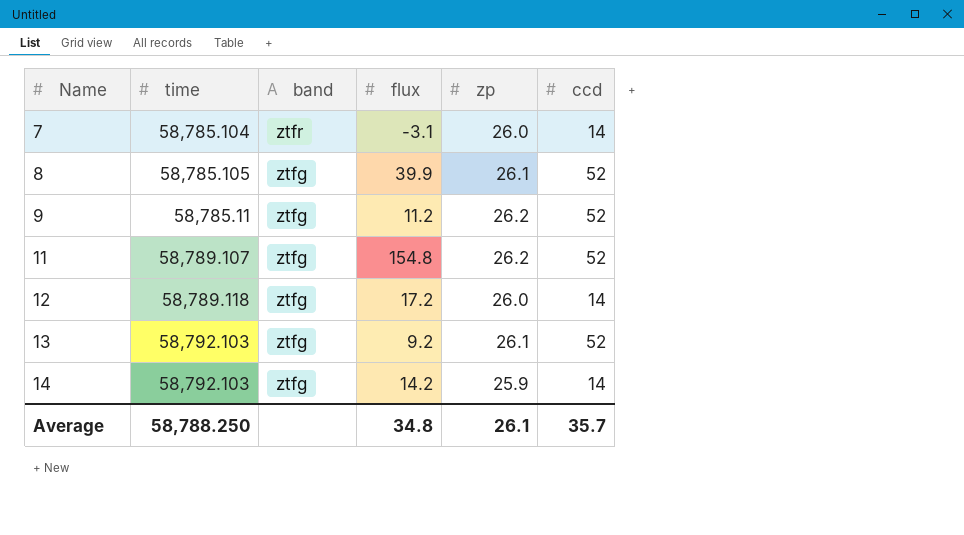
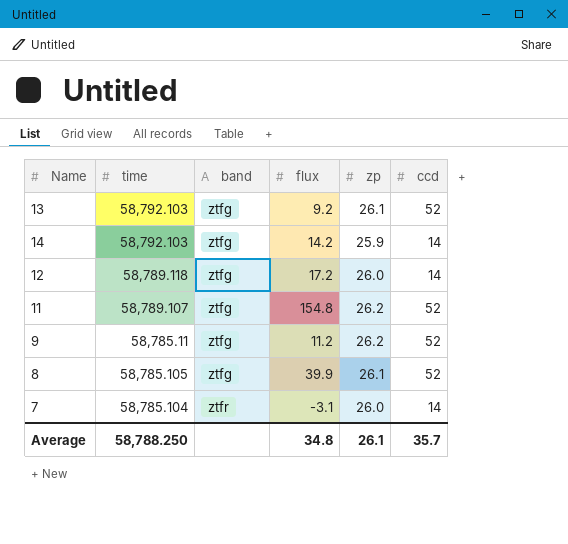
row order: Name ascending -> time descending

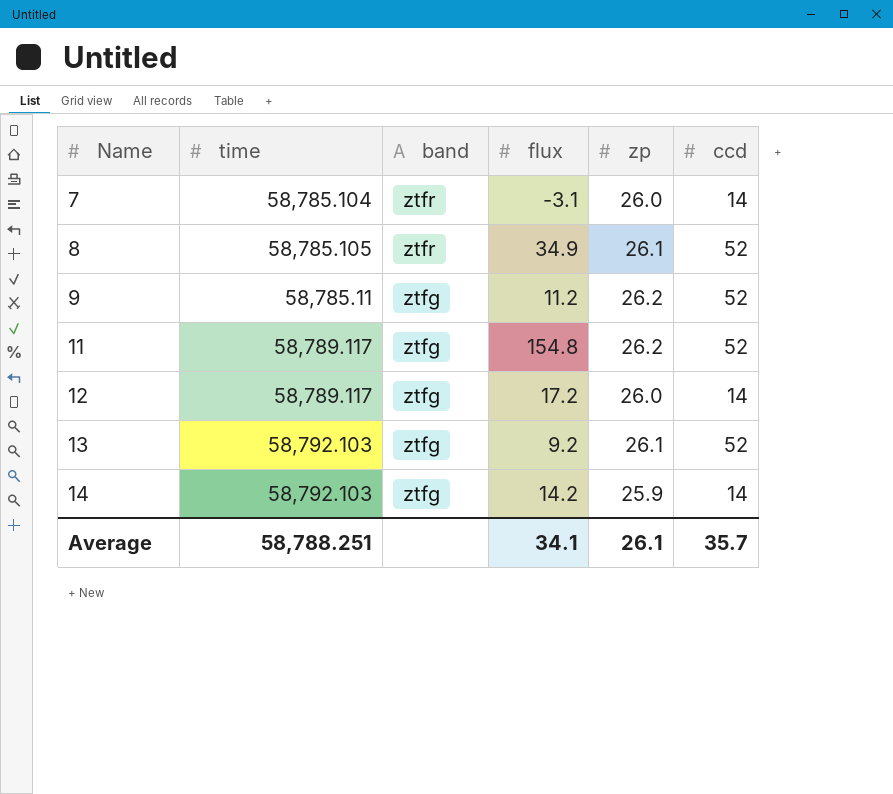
row order: time descending -> Name ascending
8 | band: ztfg -> ztfr
8 | flux: 39.9 -> 34.9
11 | time: 58,789.107 -> 58,789.117
12 | time: 58,789.118 -> 58,789.117
Average | time: 58,788.250 -> 58,788.251
Average | flux: 34.8 -> 34.1

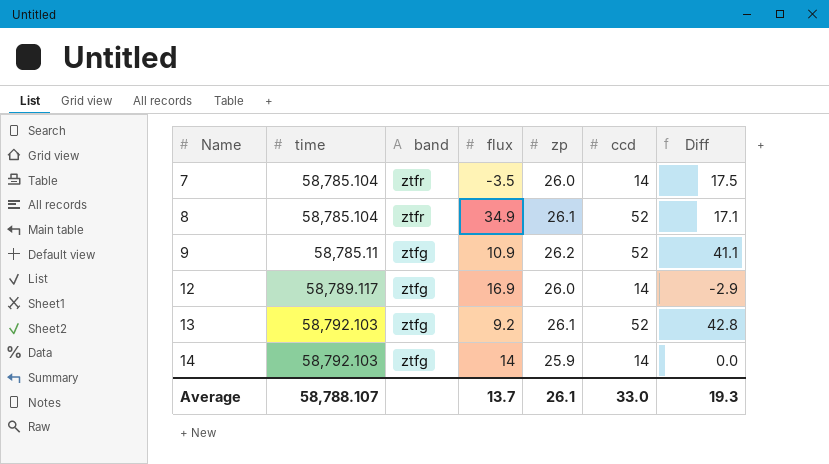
column Diff | formula: none -> [ccd] - [flux]
row 11: 58,789.117 | ztfg | 154.8 | 26.2 | 52 -> none
7 | flux: -3.1 -> -3.5
8 | time: 58,785.105 -> 58,785.104
9 | flux: 11.2 -> 10.9
12 | flux: 17.2 -> 16.9
14 | flux: 14.2 -> 14
Average | time: 58,788.251 -> 58,788.107
Average | flux: 34.1 -> 13.7
Average | ccd: 35.7 -> 33.0

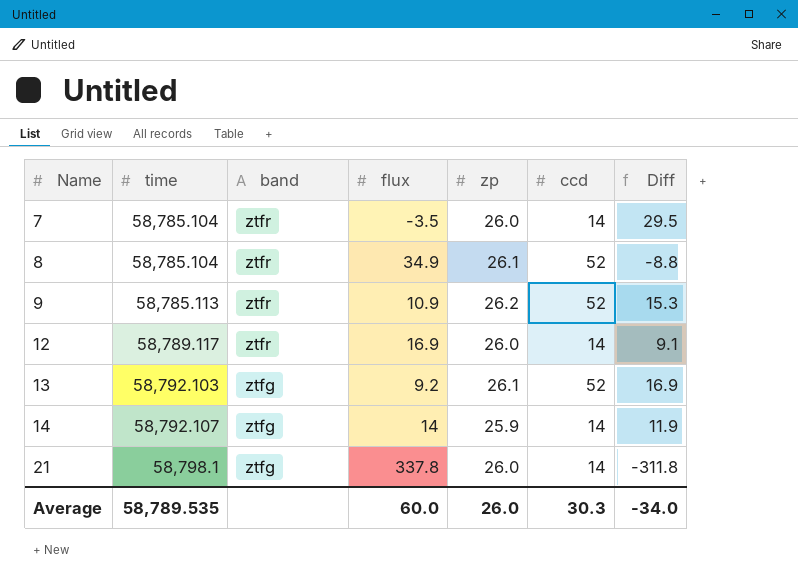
column Diff | formula: [ccd] - [flux] -> [zp] - [flux]
9 | time: 58,785.11 -> 58,785.113
9 | band: ztfg -> ztfr
12 | band: ztfg -> ztfr
14 | time: 58,792.103 -> 58,792.107
row 21: none -> 58,798.1 | ztfg | 337.8 | 26.0 | 14 | -311.8
Average | time: 58,788.107 -> 58,789.535
Average | flux: 13.7 -> 60.0
Average | zp: 26.1 -> 26.0
Average | ccd: 33.0 -> 30.3
Average | Diff: 19.3 -> -34.0

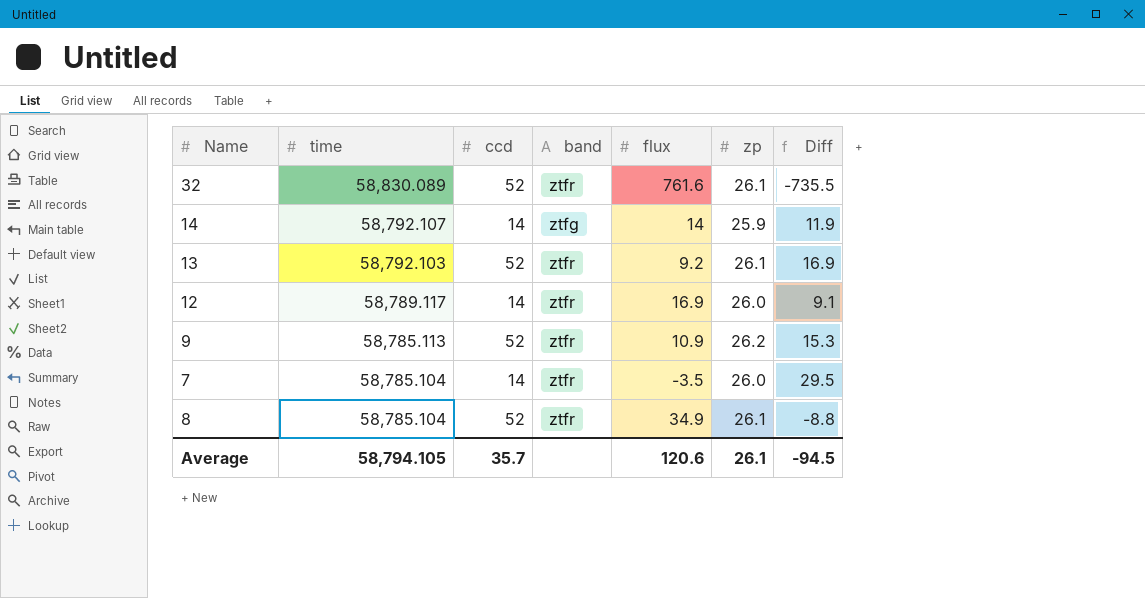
row order: Name ascending -> time descending
column ccd | position: 6 -> 3
row 21: 58,798.1 | ztfg | 337.8 | 26.0 | 14 | -311.8 -> none
row 32: none -> 58,830.089 | 52 | ztfr | 761.6 | 26.1 | -735.5
13 | band: ztfg -> ztfr
Average | time: 58,789.535 -> 58,794.105
Average | ccd: 30.3 -> 35.7
Average | flux: 60.0 -> 120.6
Average | zp: 26.0 -> 26.1
Average | Diff: -34.0 -> -94.5

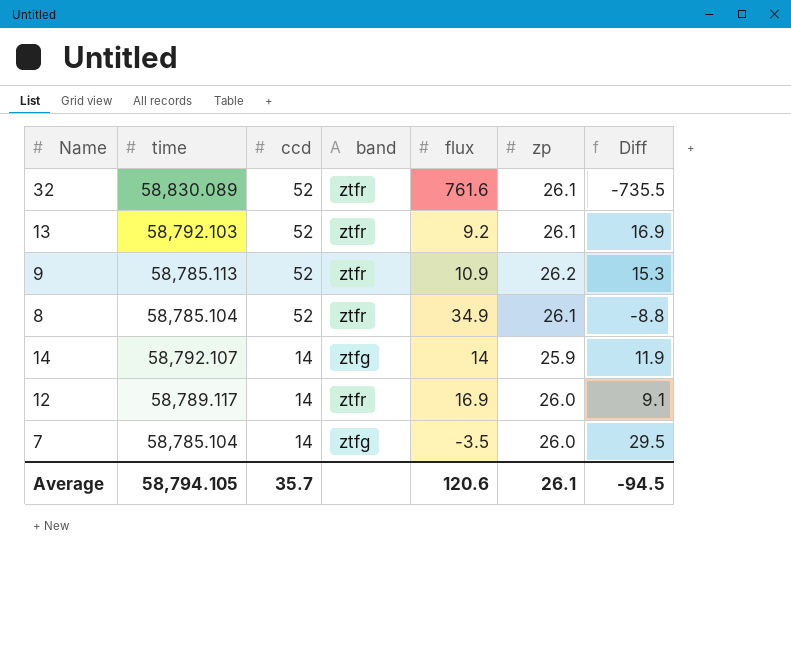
row order: time descending -> ccd descending
7 | band: ztfr -> ztfg

